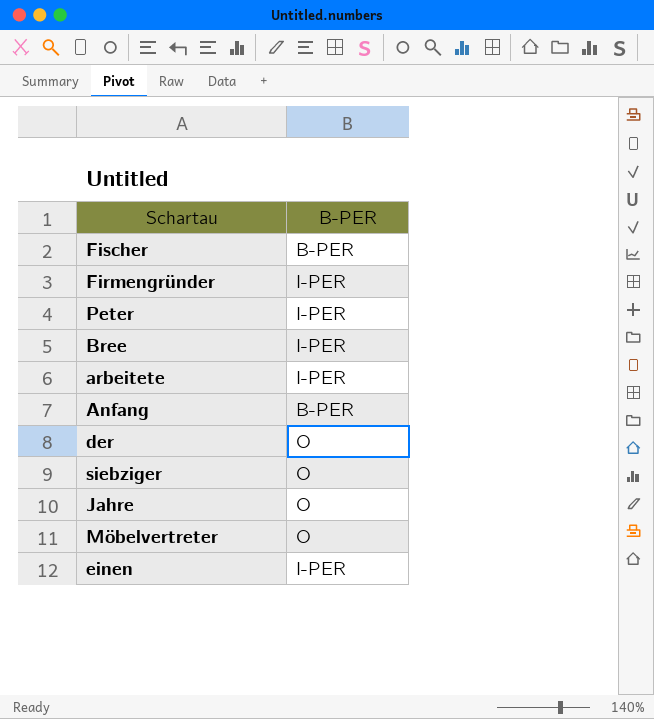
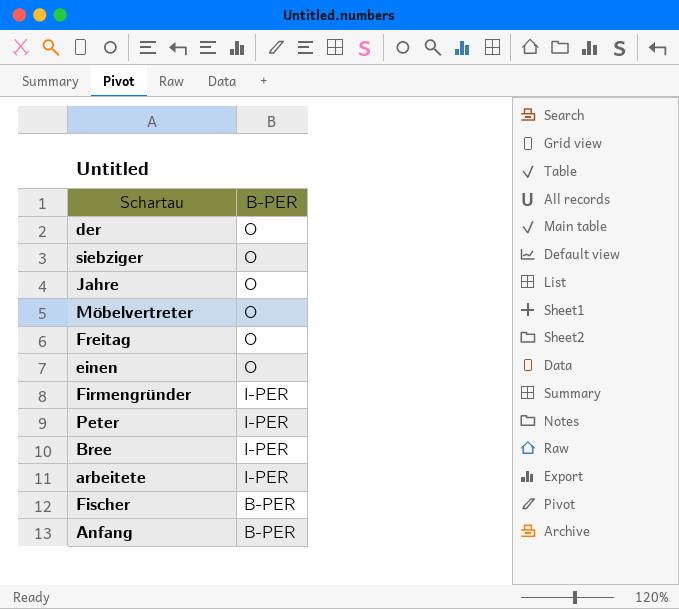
row order: none -> B-PER descending
row Freitag: none -> O
einen | B-PER: I-PER -> O

